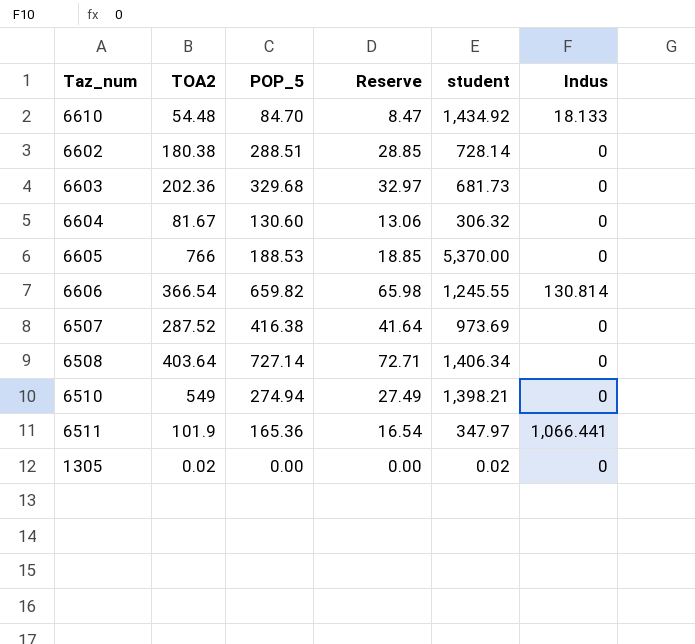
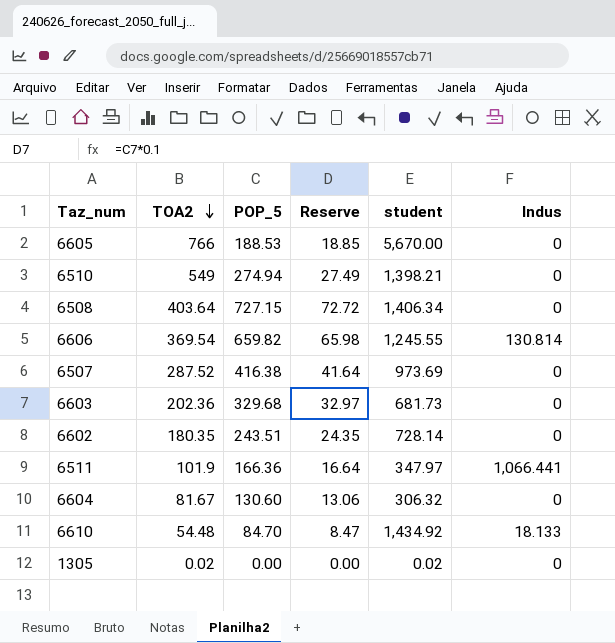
row order: none -> TOA2 descending
6605 | student: 5,370.00 -> 5,670.00
6508 | POP_5: 727.14 -> 727.15
6508 | Reserve: 72.71 -> 72.72
6606 | TOA2: 366.54 -> 369.54
6602 | TOA2: 180.38 -> 180.35
6602 | POP_5: 288.51 -> 243.51
6602 | Reserve: 28.85 -> 24.35
6511 | POP_5: 165.36 -> 166.36
6511 | Reserve: 16.54 -> 16.64

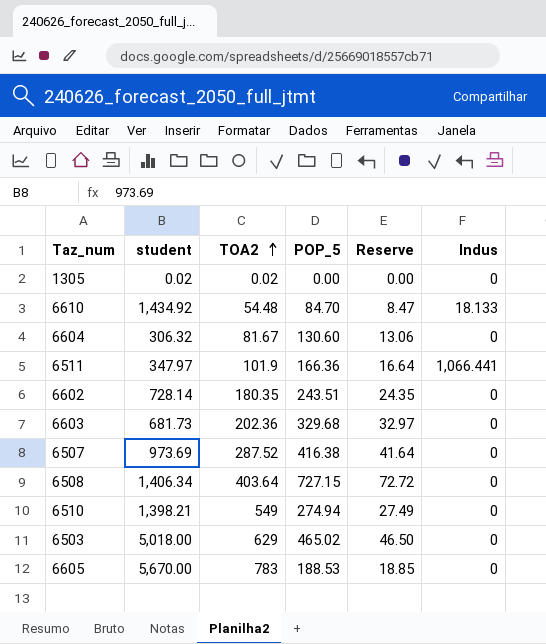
row order: TOA2 descending -> TOA2 ascending
column student | position: 5 -> 2
row 6606: 369.54 | 659.82 | 65.98 | 1,245.55 | 130.814 -> none
row 6503: none -> 5,018.00 | 629 | 465.02 | 46.50 | 0
6605 | TOA2: 766 -> 783

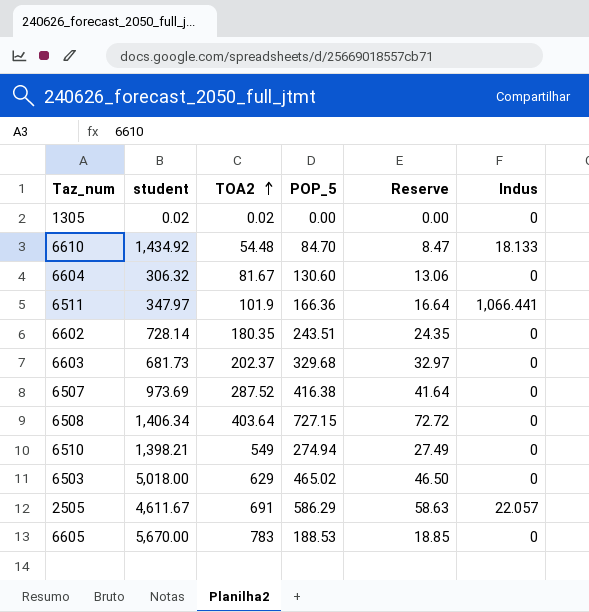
6603 | TOA2: 202.36 -> 202.37
row 2505: none -> 4,611.67 | 691 | 586.29 | 58.63 | 22.057

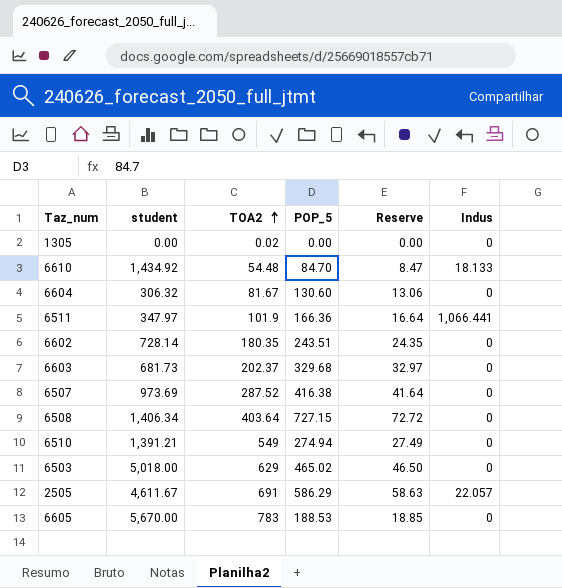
1305 | student: 0.02 -> 0.00
6510 | student: 1,398.21 -> 1,391.21

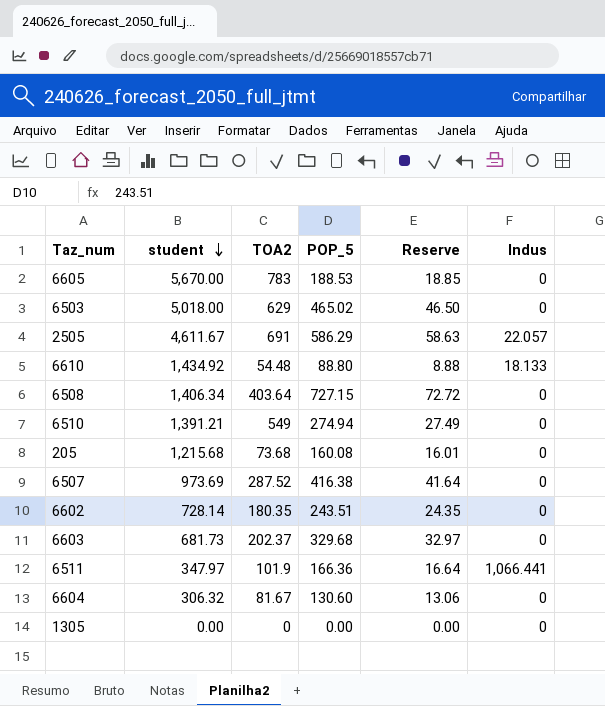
row order: TOA2 ascending -> student descending
6610 | POP_5: 84.70 -> 88.80
6610 | Reserve: 8.47 -> 8.88
row 205: none -> 1,215.68 | 73.68 | 160.08 | 16.01 | 0
1305 | TOA2: 0.02 -> 0

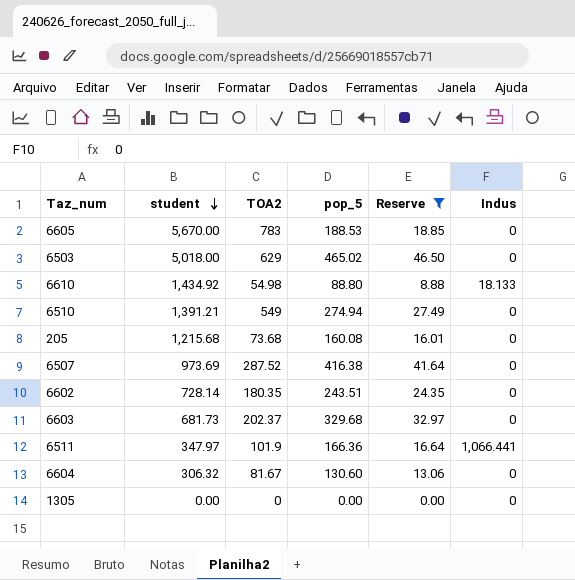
filter: none -> Reserve <= 46.50
column name: POP_5 -> pop_5
6610 | TOA2: 54.48 -> 54.98

